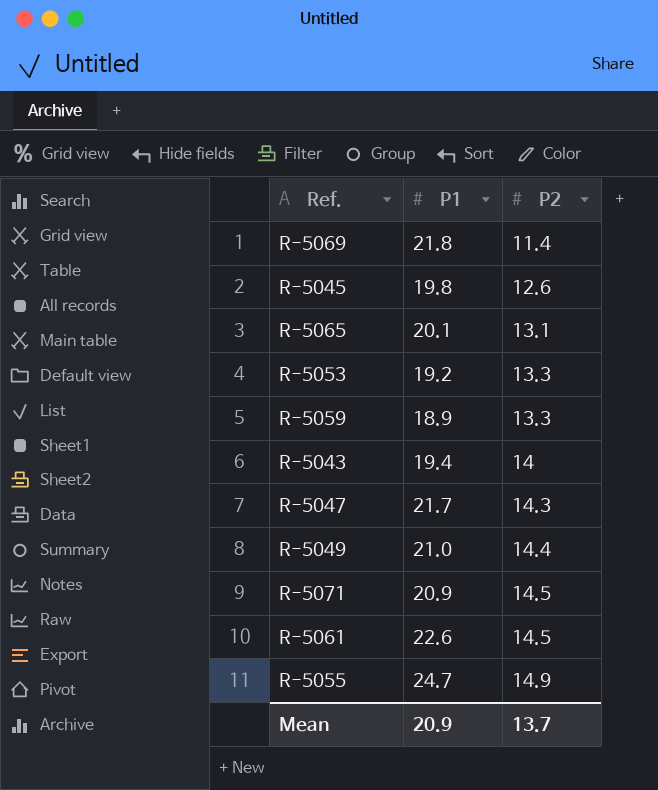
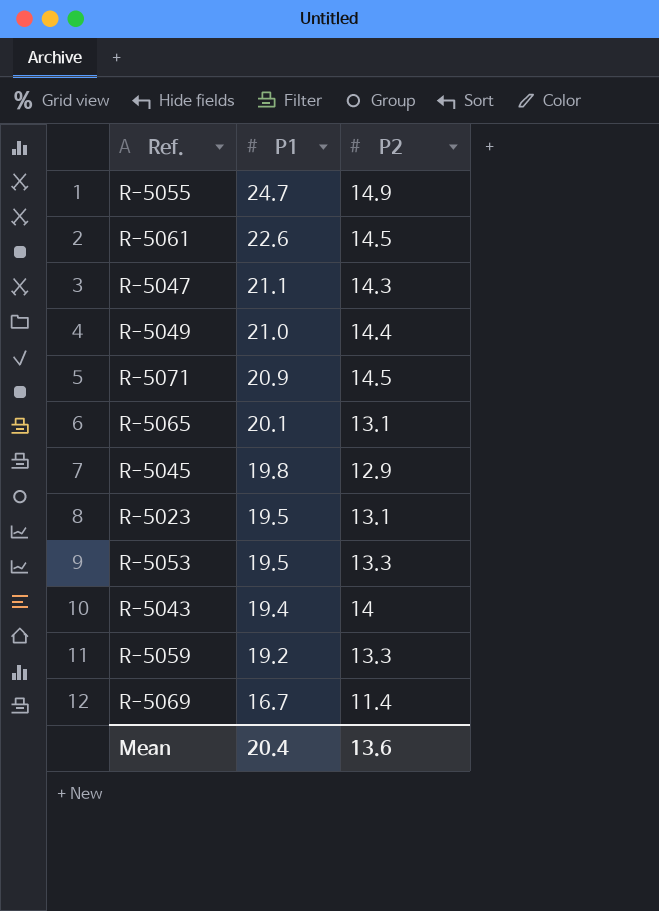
row order: P2 ascending -> P1 descending
R-5047 | P1: 21.7 -> 21.1
R-5045 | P2: 12.6 -> 12.9
row R-5023: none -> 19.5 | 13.1
R-5053 | P1: 19.2 -> 19.5
R-5059 | P1: 18.9 -> 19.2
R-5069 | P1: 21.8 -> 16.7
Mean | P1: 20.9 -> 20.4
Mean | P2: 13.7 -> 13.6

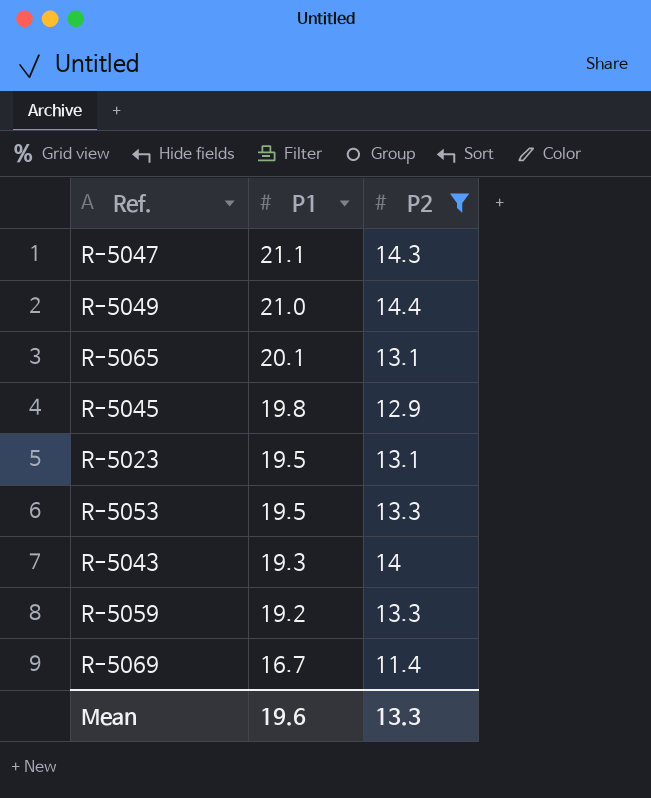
filter: none -> P2 <= 14.4
R-5043 | P1: 19.4 -> 19.3
Mean | P1: 20.4 -> 19.6
Mean | P2: 13.6 -> 13.3

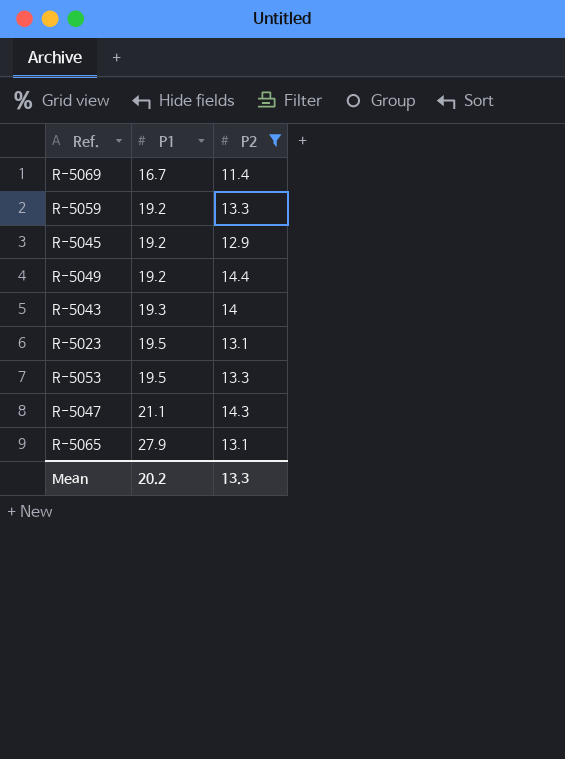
row order: P1 descending -> P1 ascending
R-5045 | P1: 19.8 -> 19.2
R-5049 | P1: 21.0 -> 19.2
R-5065 | P1: 20.1 -> 27.9
Mean | P1: 19.6 -> 20.2

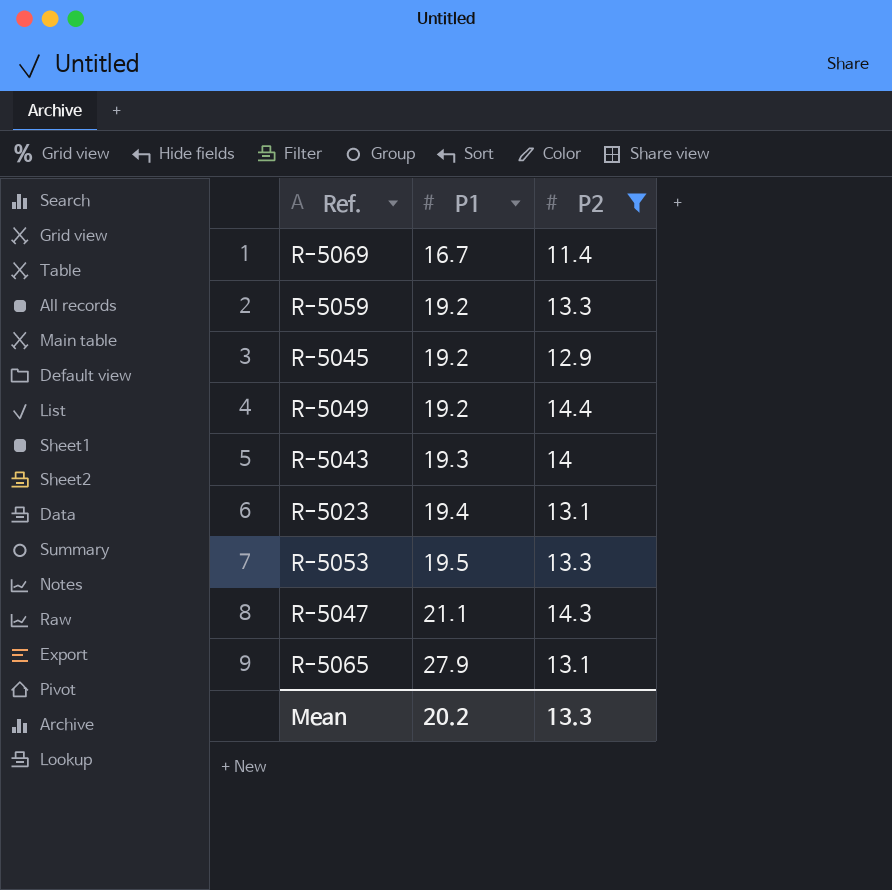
R-5023 | P1: 19.5 -> 19.4

